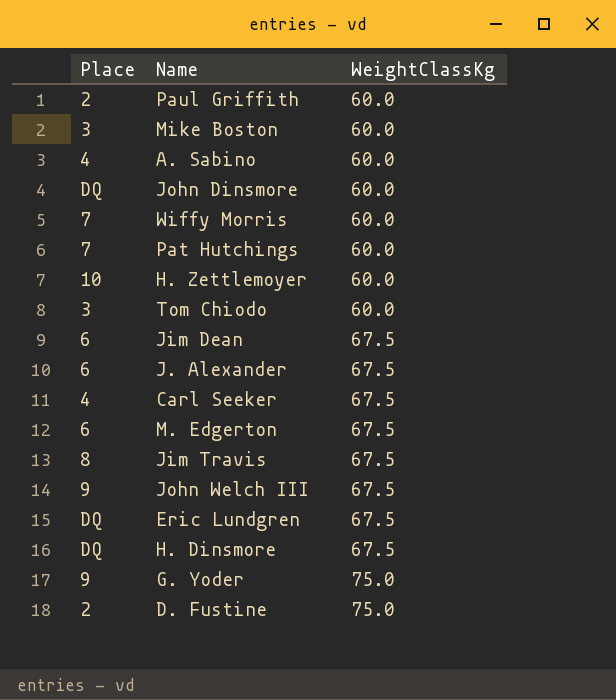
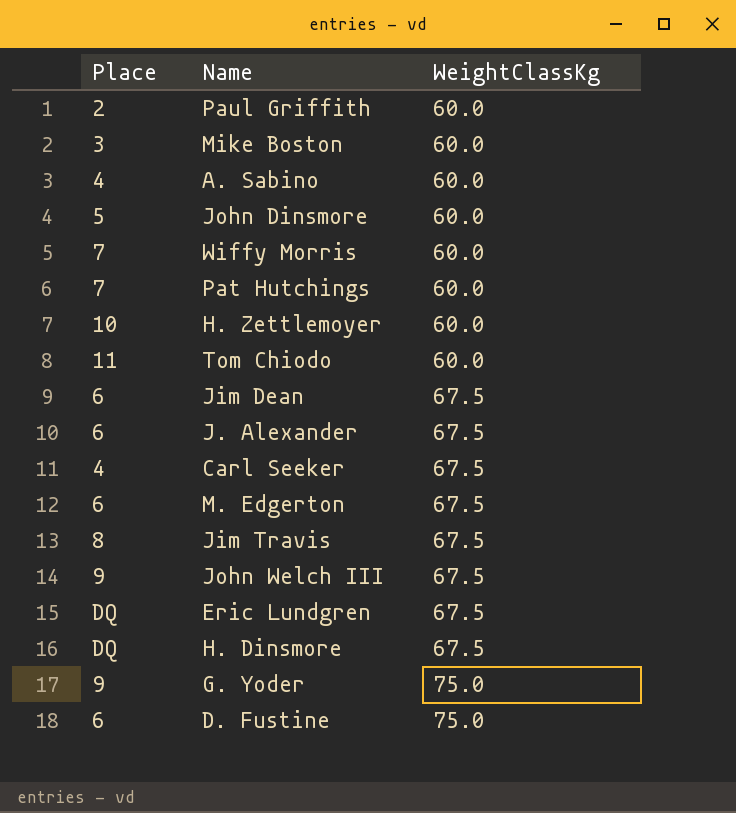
John Dinsmore | Place: DQ -> 5
Tom Chiodo | Place: 3 -> 11
D. Fustine | Place: 2 -> 6

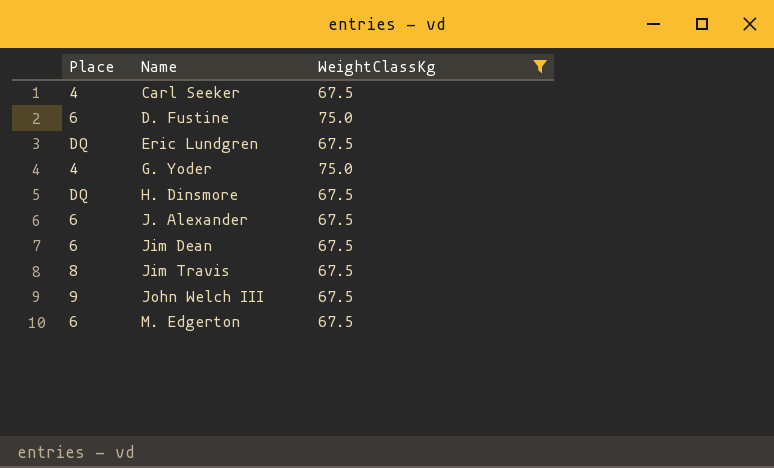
filter: none -> WeightClassKg != 60.0
row order: WeightClassKg ascending -> Name ascending
G. Yoder | Place: 9 -> 4

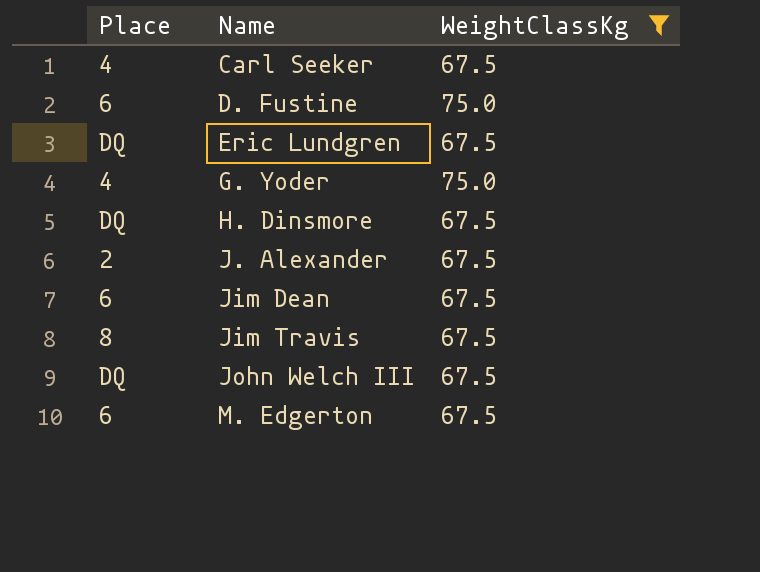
J. Alexander | Place: 6 -> 2
John Welch III | Place: 9 -> DQ

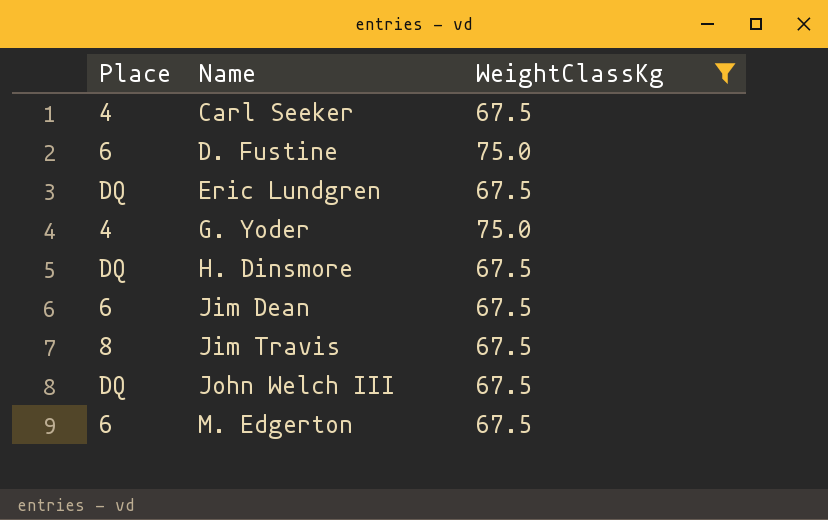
row J. Alexander: 2 | 67.5 -> none

